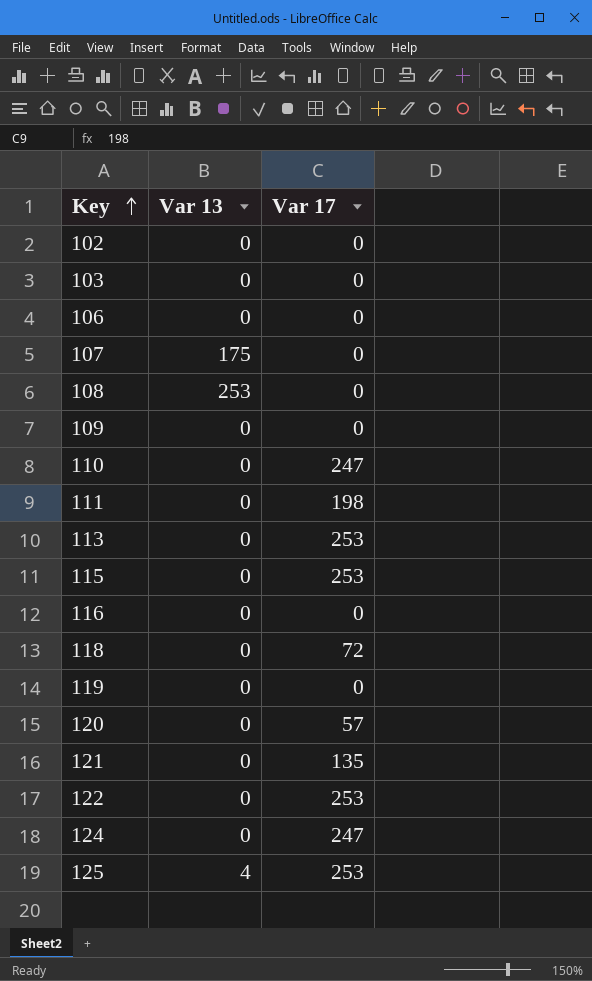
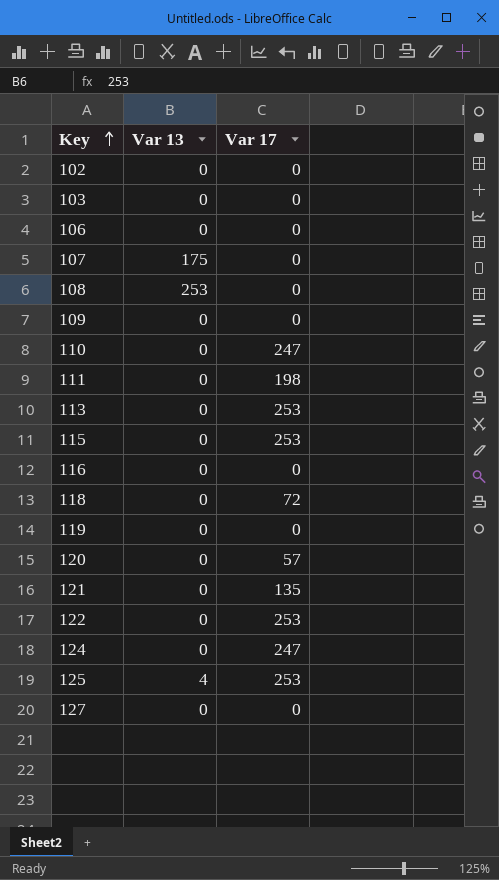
row 127: none -> 0 | 0

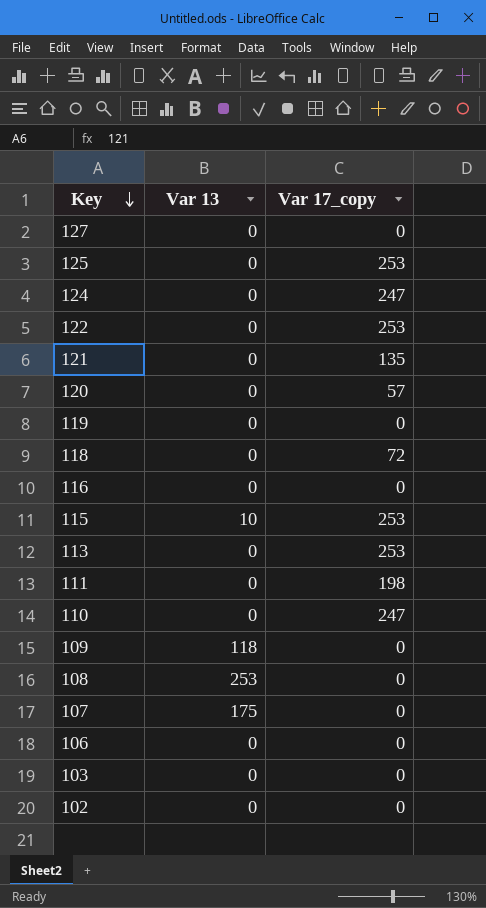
row order: Key ascending -> Key descending
column name: Var 17 -> Var 17_copy
125 | Var 13: 4 -> 0
115 | Var 13: 0 -> 10
109 | Var 13: 0 -> 118

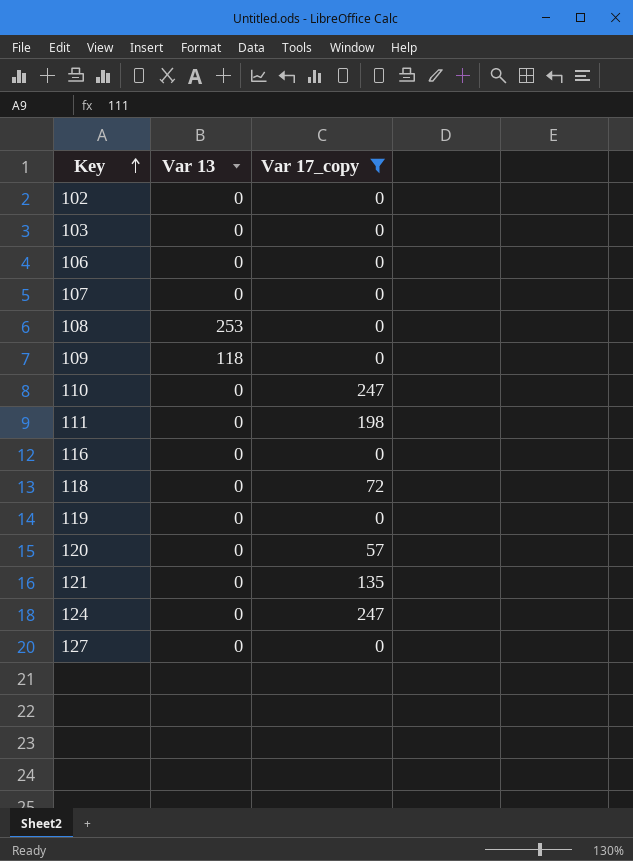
filter: none -> Var 17_copy != 253
row order: Key descending -> Key ascending
107 | Var 13: 175 -> 0

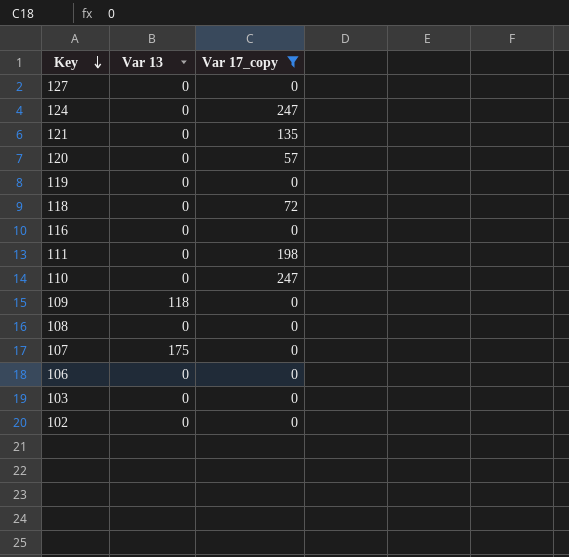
row order: Key ascending -> Key descending
108 | Var 13: 253 -> 0
107 | Var 13: 0 -> 175

